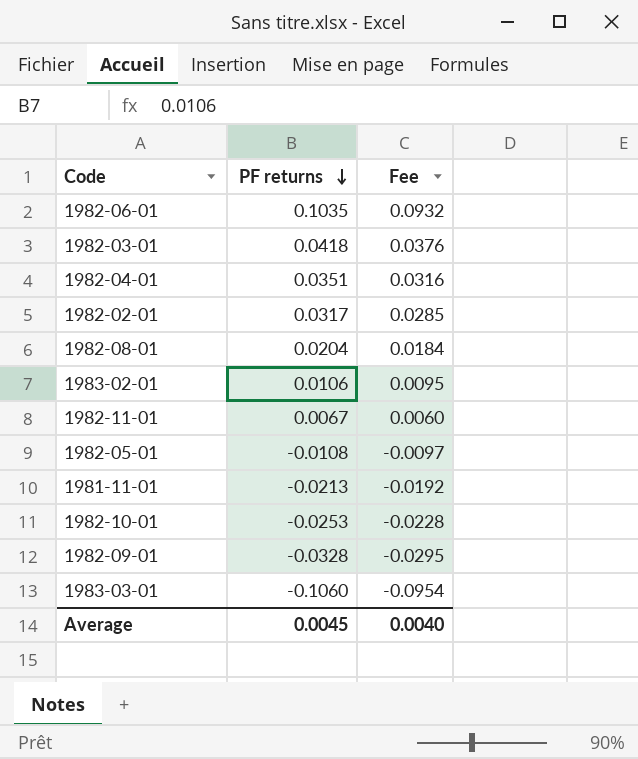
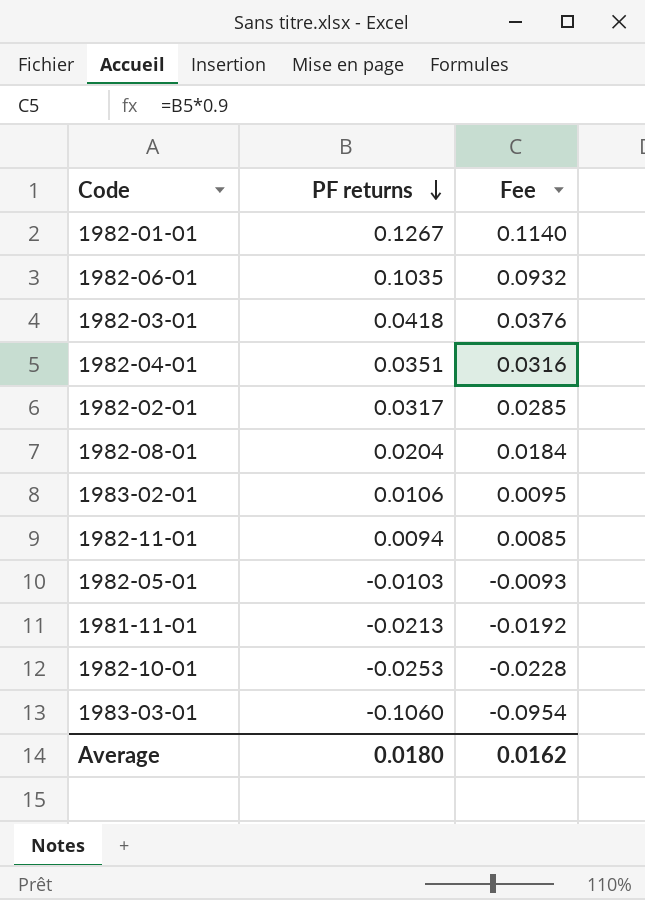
row 1982-09-01: -0.0328 | -0.0295 -> none
row 1982-01-01: none -> 0.1267 | 0.1140
1982-11-01 | PF returns: 0.0067 -> 0.0094
1982-11-01 | Fee: 0.0060 -> 0.0085
1982-05-01 | PF returns: -0.0108 -> -0.0103
1982-05-01 | Fee: -0.0097 -> -0.0093
Average | PF returns: 0.0045 -> 0.0180
Average | Fee: 0.0040 -> 0.0162

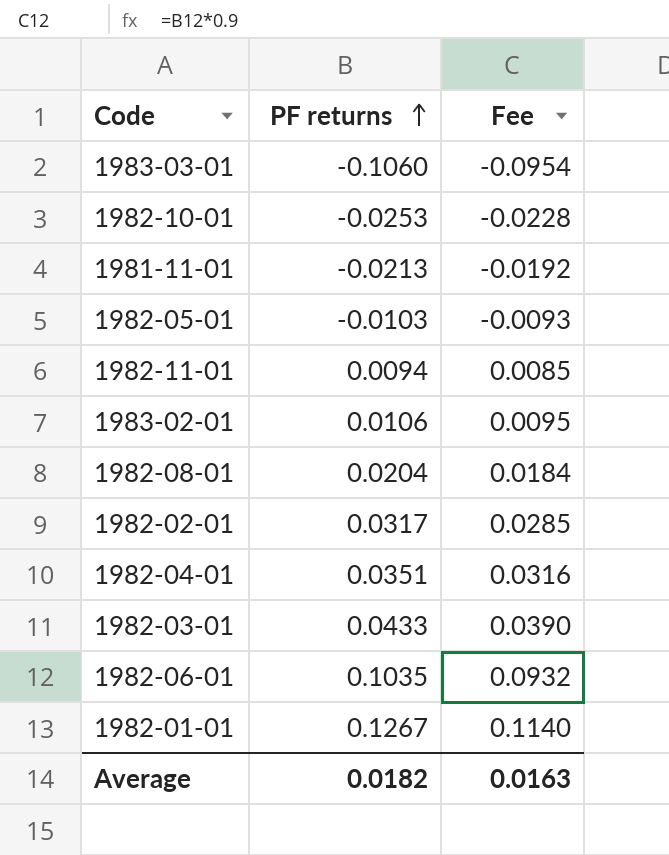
row order: PF returns descending -> PF returns ascending
1982-03-01 | PF returns: 0.0418 -> 0.0433
1982-03-01 | Fee: 0.0376 -> 0.0390
Average | PF returns: 0.0180 -> 0.0182
Average | Fee: 0.0162 -> 0.0163

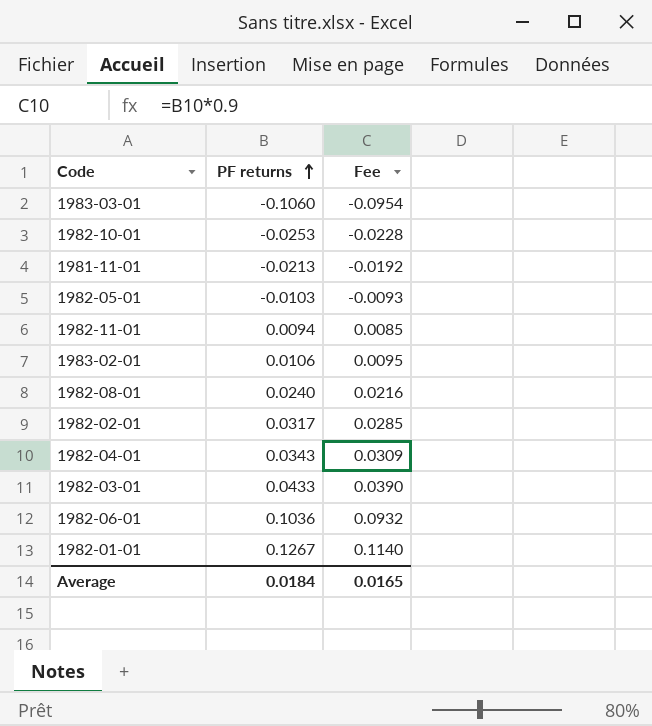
1982-08-01 | PF returns: 0.0204 -> 0.0240
1982-08-01 | Fee: 0.0184 -> 0.0216
1982-04-01 | PF returns: 0.0351 -> 0.0343
1982-04-01 | Fee: 0.0316 -> 0.0309
1982-06-01 | PF returns: 0.1035 -> 0.1036
Average | PF returns: 0.0182 -> 0.0184
Average | Fee: 0.0163 -> 0.0165

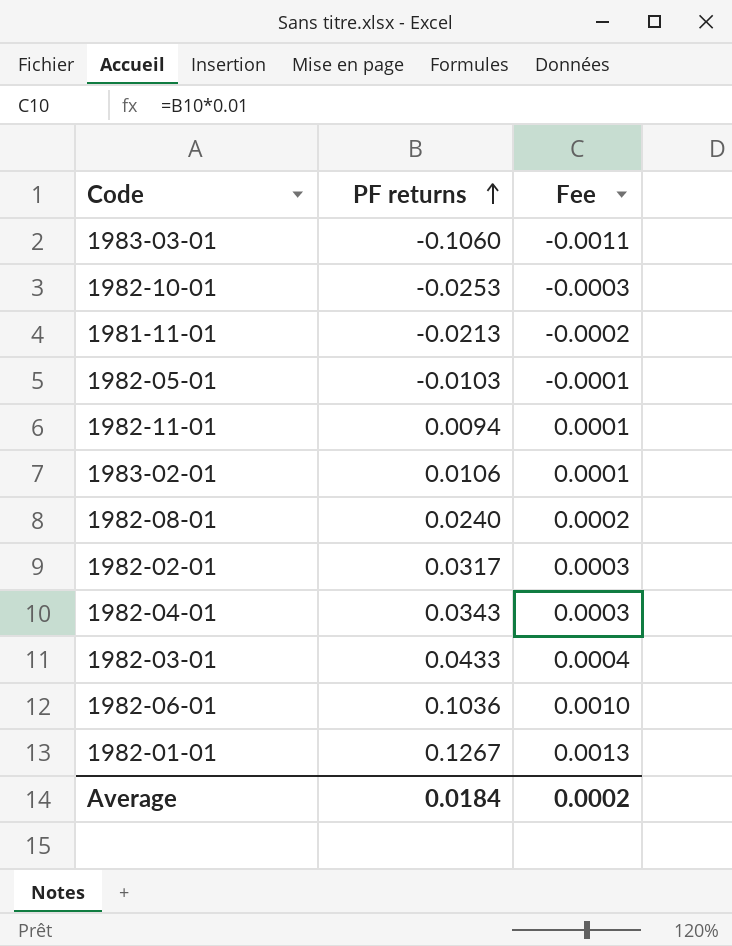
column Fee | formula: [PF returns] * 0.9 -> [PF returns] * 0.01
Average | Fee: 0.0165 -> 0.0002

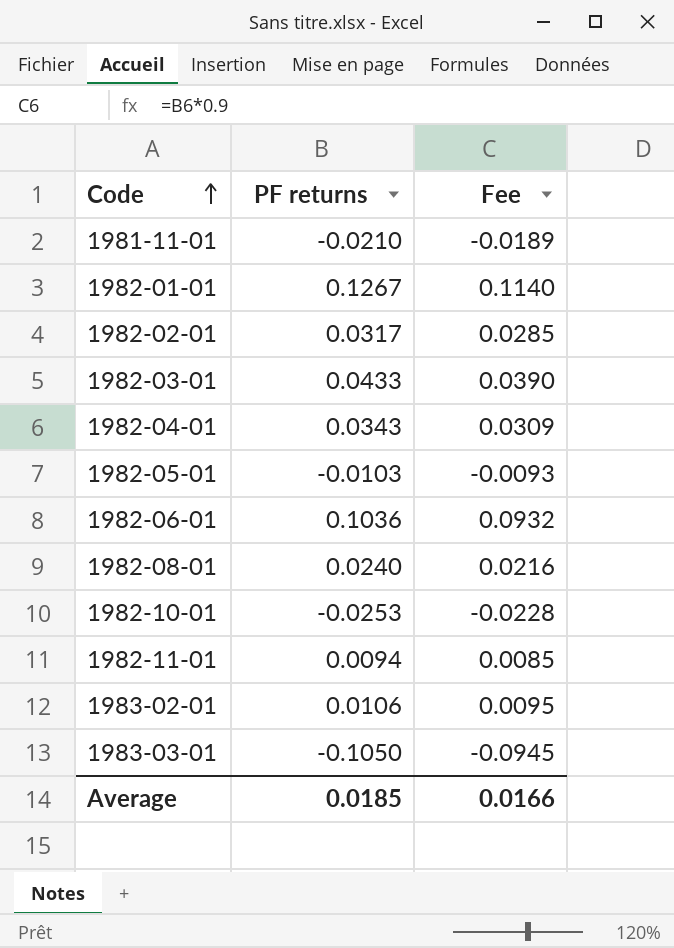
row order: PF returns ascending -> Code ascending
column Fee | formula: [PF returns] * 0.01 -> [PF returns] * 0.9
1981-11-01 | PF returns: -0.0213 -> -0.0210
1983-03-01 | PF returns: -0.1060 -> -0.1050
Average | PF returns: 0.0184 -> 0.0185
Average | Fee: 0.0002 -> 0.0166

